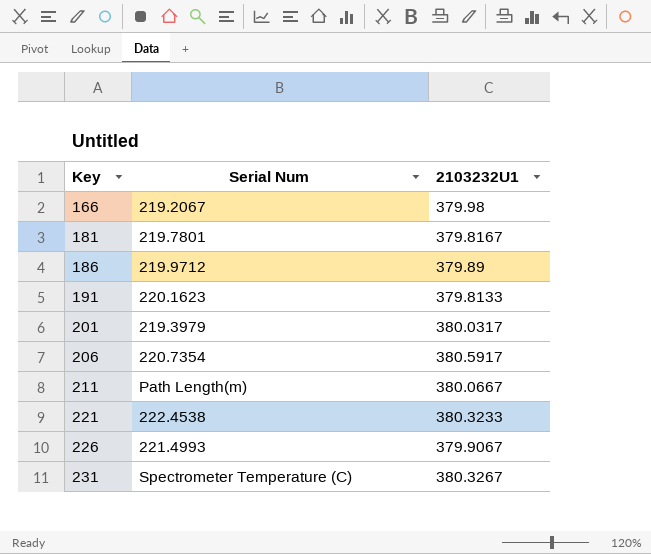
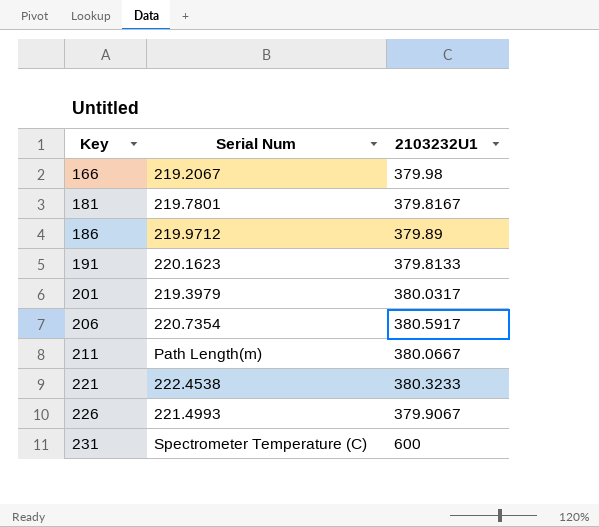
231 | 2103232U1: 380.3267 -> 600

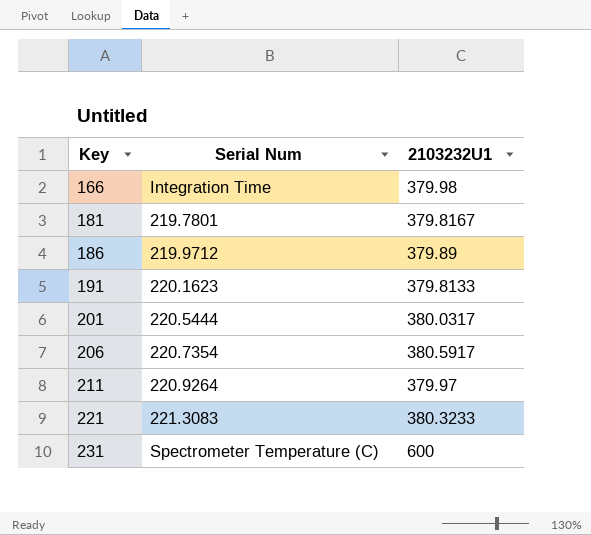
row 226: 221.4993 | 379.9067 -> none
166 | Serial Num: 219.2067 -> Integration Time
201 | Serial Num: 219.3979 -> 220.5444
211 | Serial Num: Path Length(m) -> 220.9264
211 | 2103232U1: 380.0667 -> 379.97
221 | Serial Num: 222.4538 -> 221.3083

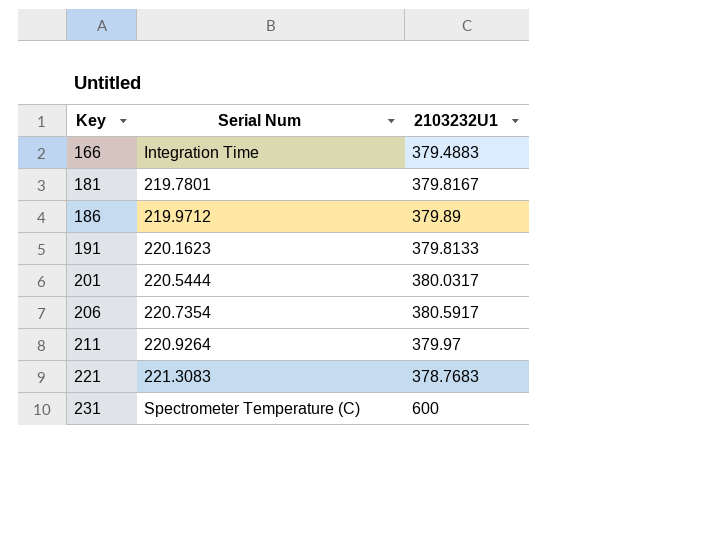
166 | 2103232U1: 379.98 -> 379.4883
221 | 2103232U1: 380.3233 -> 378.7683

